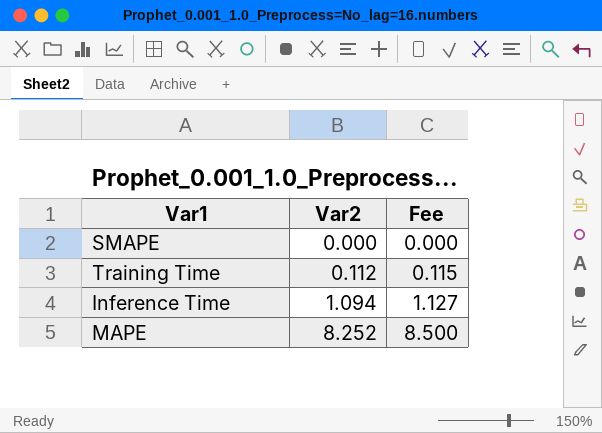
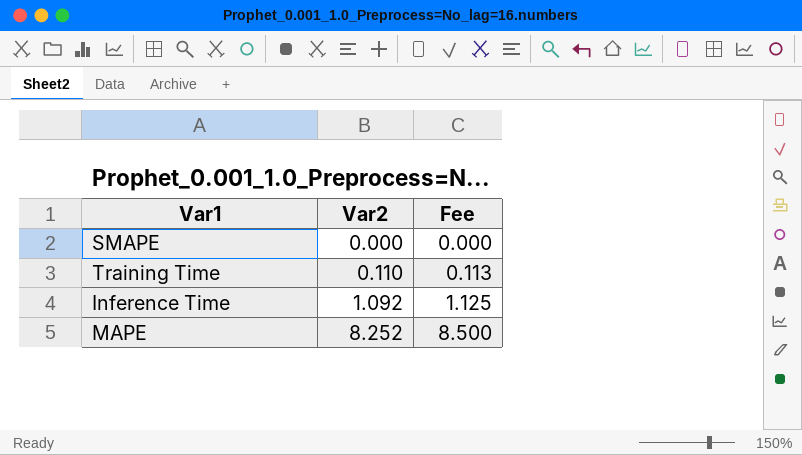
Training Time | Var2: 0.112 -> 0.110
Training Time | Fee: 0.115 -> 0.113
Inference Time | Var2: 1.094 -> 1.092
Inference Time | Fee: 1.127 -> 1.125

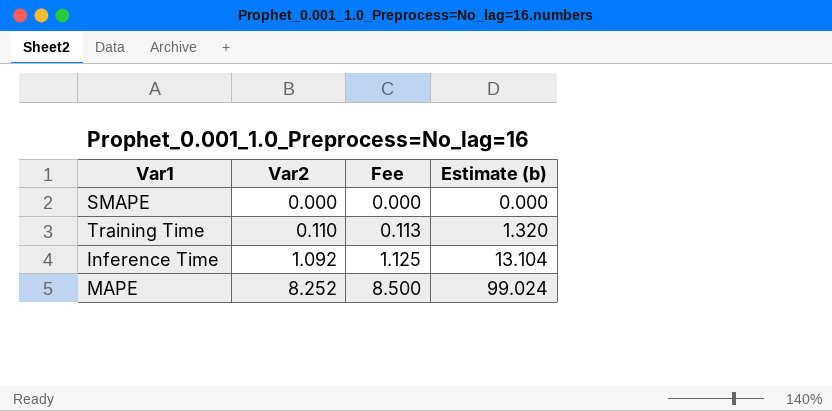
column Estimate (b) | formula: none -> [Var2] * 12

